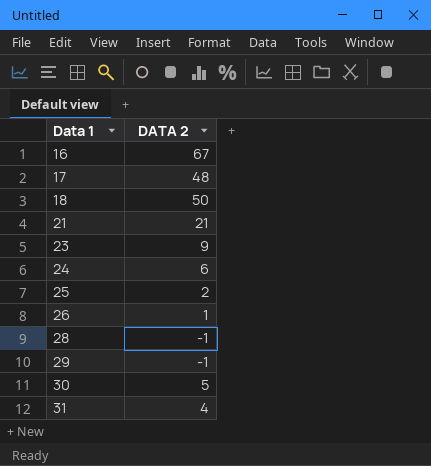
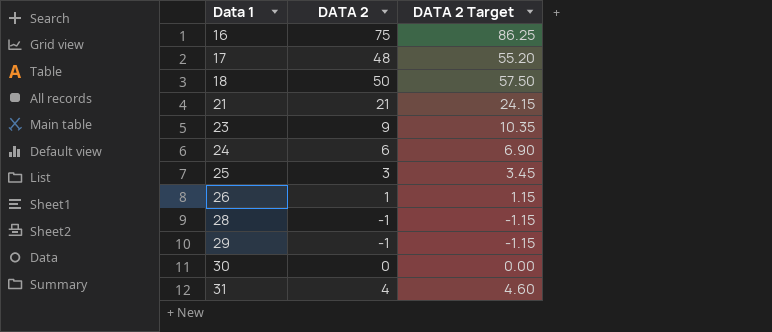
column DATA 2 Target | formula: none -> [DATA 2] * 1.15
16 | DATA 2: 67 -> 75
25 | DATA 2: 2 -> 3
30 | DATA 2: 5 -> 0

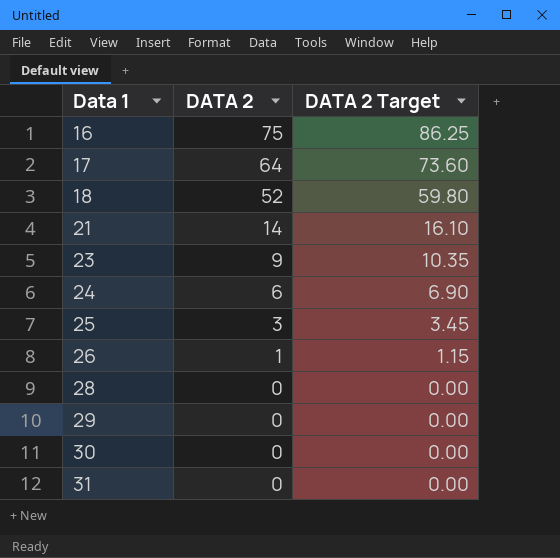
17 | DATA 2: 48 -> 64
17 | DATA 2 Target: 55.20 -> 73.60
18 | DATA 2: 50 -> 52
18 | DATA 2 Target: 57.50 -> 59.80
21 | DATA 2: 21 -> 14
21 | DATA 2 Target: 24.15 -> 16.10
28 | DATA 2: -1 -> 0
28 | DATA 2 Target: -1.15 -> 0.00
29 | DATA 2: -1 -> 0
29 | DATA 2 Target: -1.15 -> 0.00
31 | DATA 2: 4 -> 0
31 | DATA 2 Target: 4.60 -> 0.00

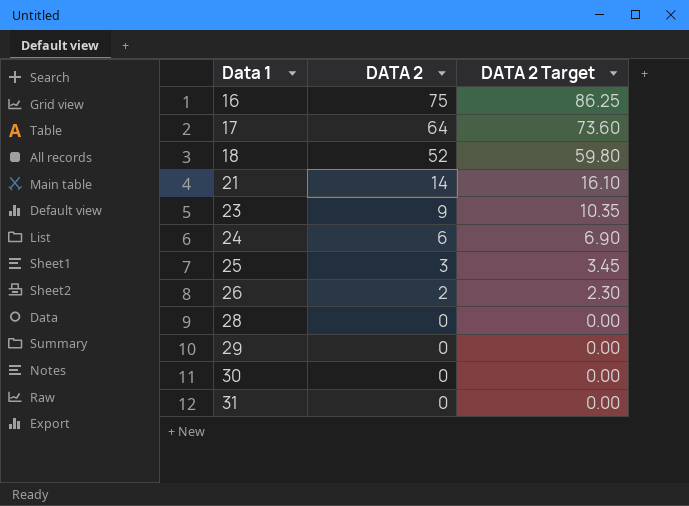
26 | DATA 2: 1 -> 2
26 | DATA 2 Target: 1.15 -> 2.30

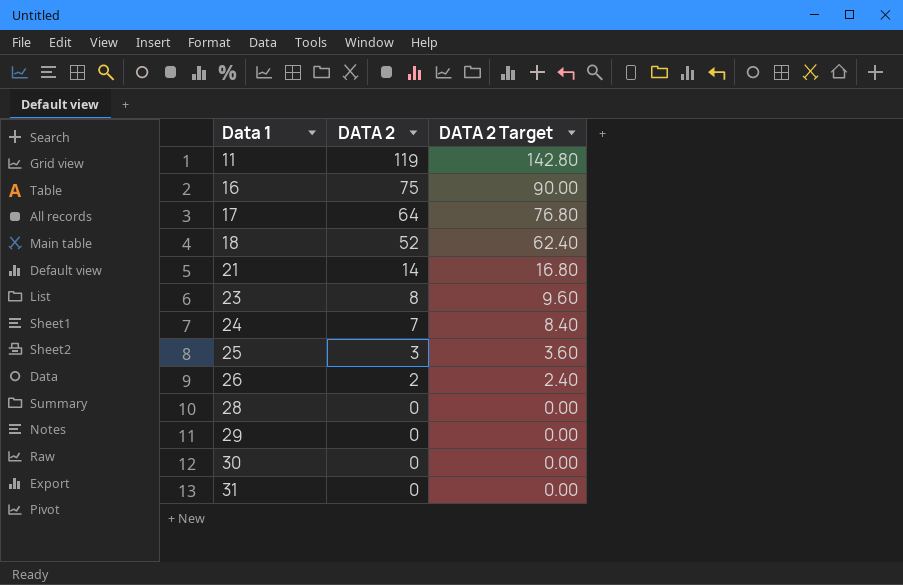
column DATA 2 Target | formula: [DATA 2] * 1.15 -> [DATA 2] * 1.2
row 11: none -> 119 | 142.80
23 | DATA 2: 9 -> 8
24 | DATA 2: 6 -> 7

